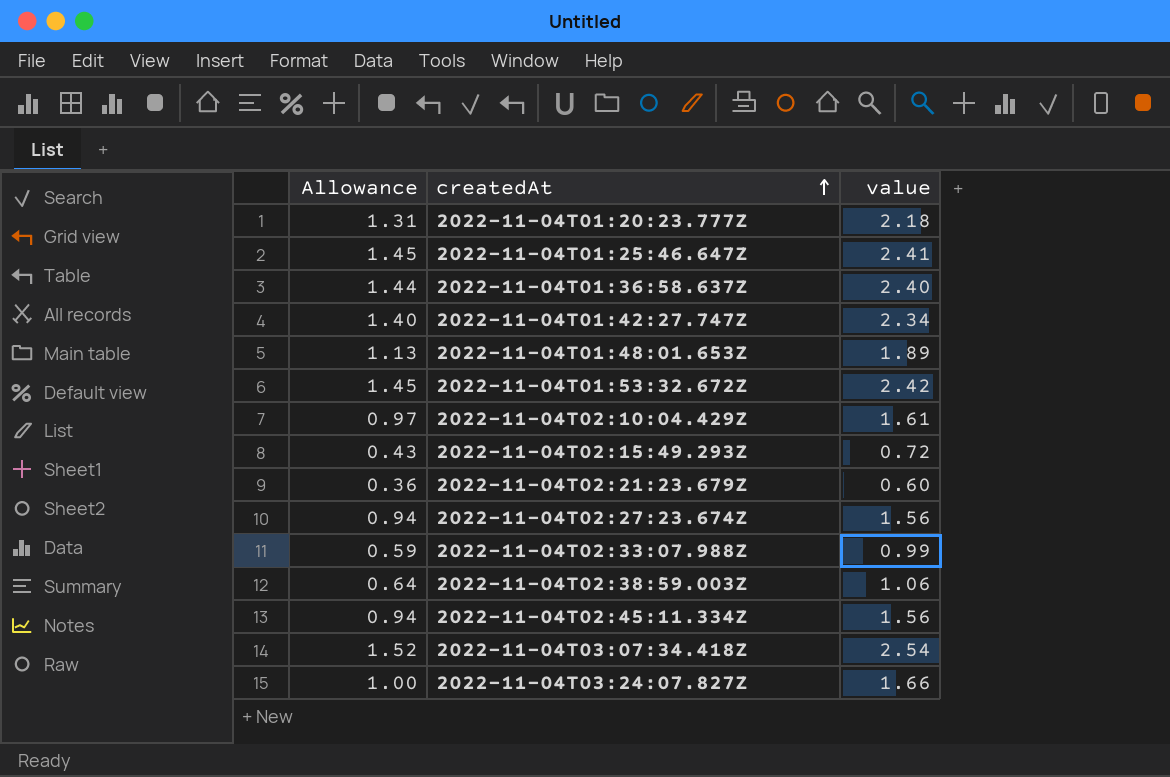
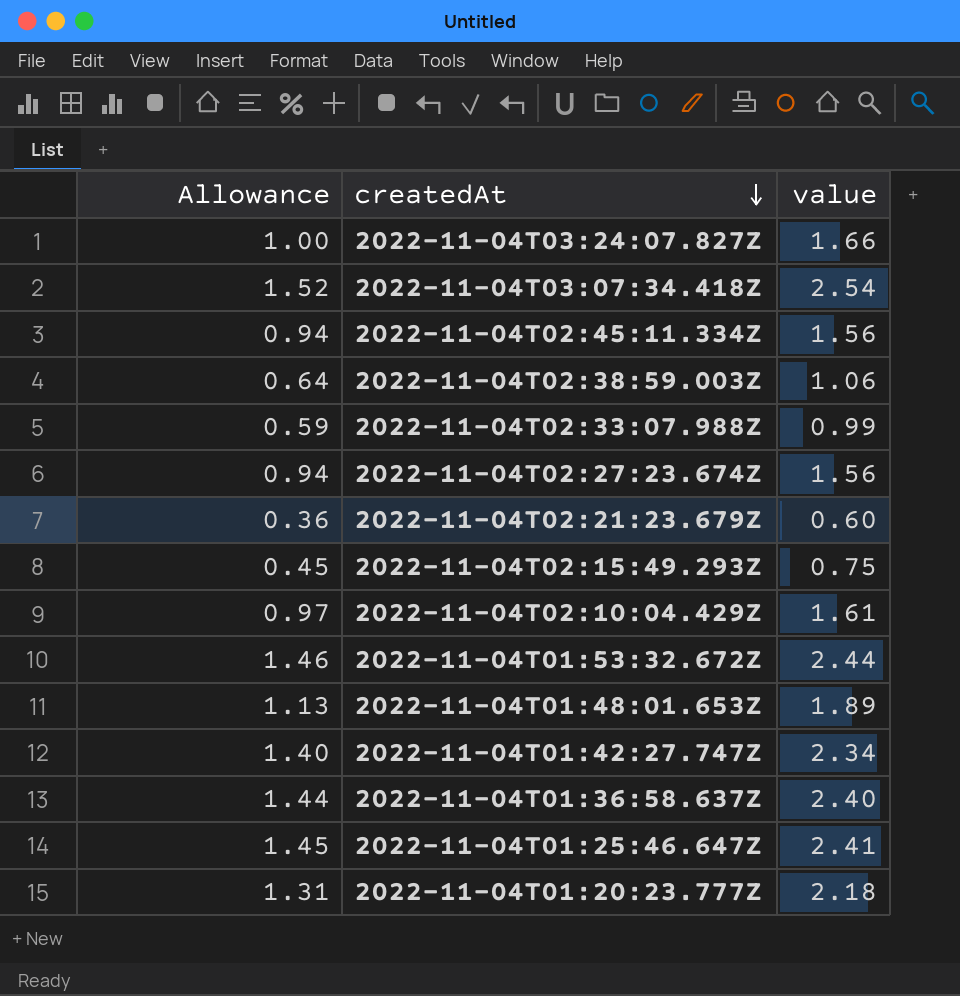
row order: createdAt ascending -> createdAt descending
2022-11-04T02:15:49.293Z | Allowance: 0.43 -> 0.45
2022-11-04T02:15:49.293Z | value: 0.72 -> 0.75
2022-11-04T01:53:32.672Z | Allowance: 1.45 -> 1.46
2022-11-04T01:53:32.672Z | value: 2.42 -> 2.44

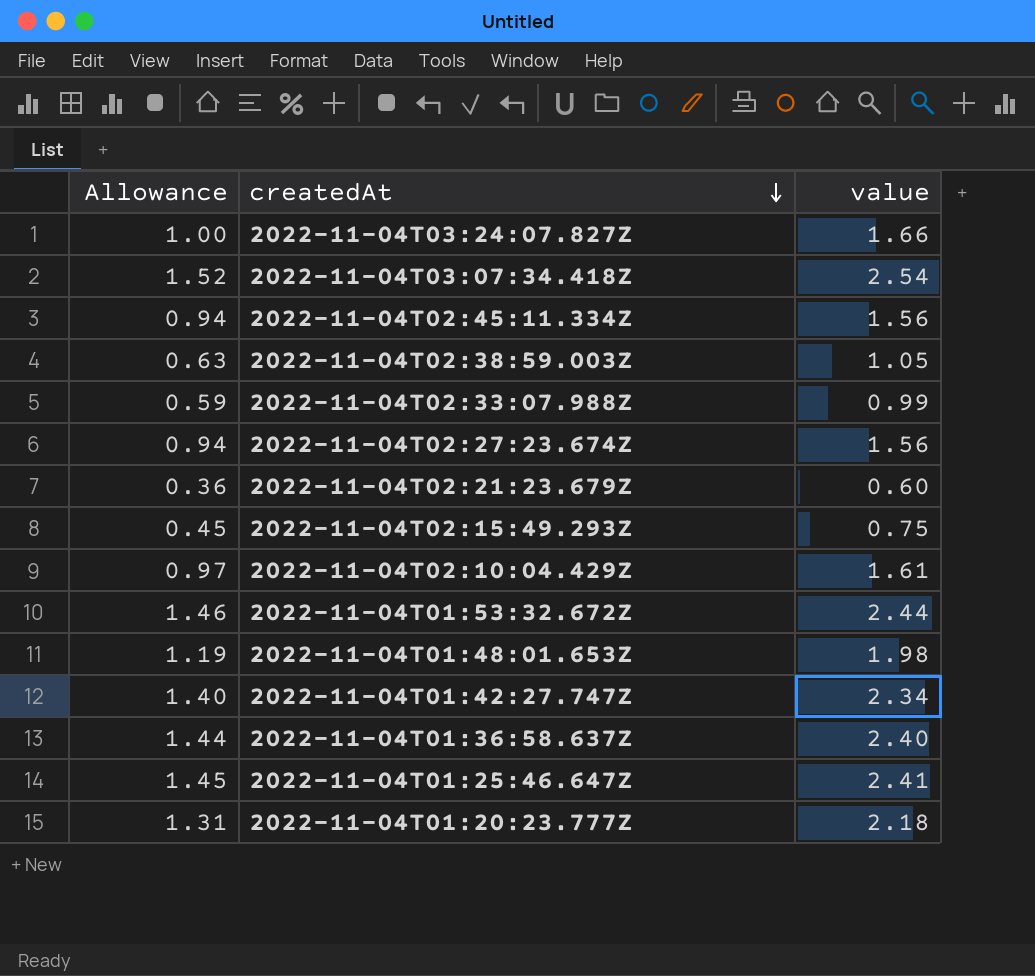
2022-11-04T02:38:59.003Z | Allowance: 0.64 -> 0.63
2022-11-04T02:38:59.003Z | value: 1.06 -> 1.05
2022-11-04T01:48:01.653Z | Allowance: 1.13 -> 1.19
2022-11-04T01:48:01.653Z | value: 1.89 -> 1.98

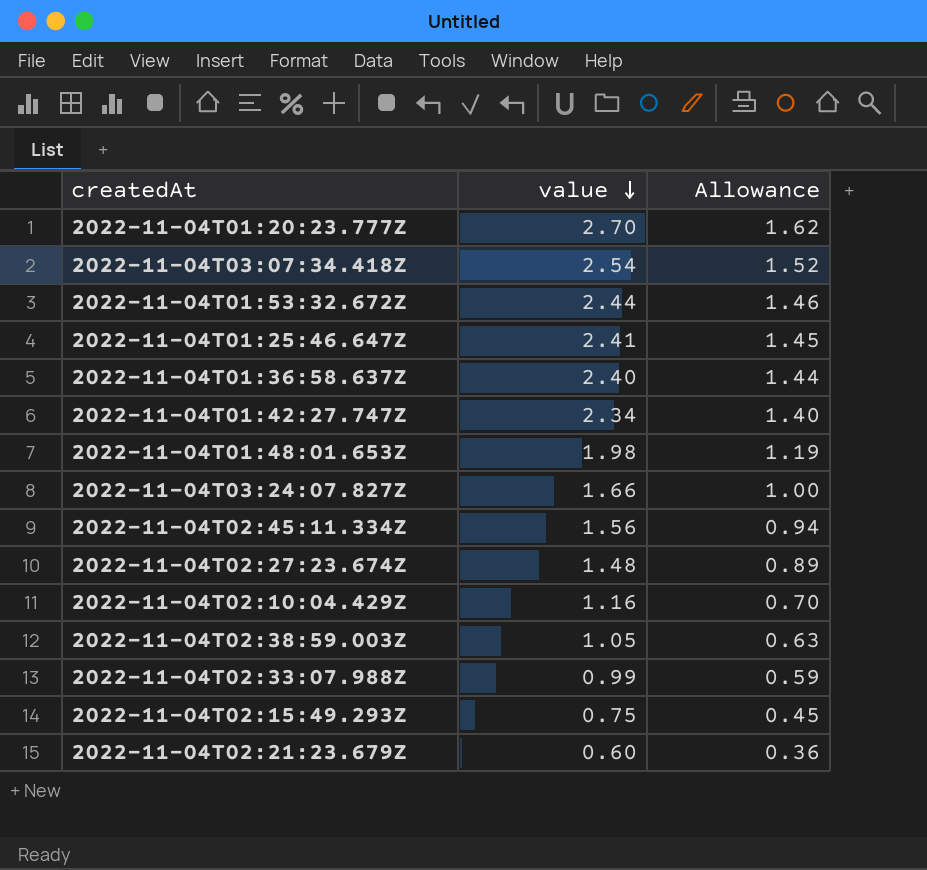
row order: createdAt descending -> value descending
column Allowance | position: 1 -> 3
2022-11-04T01:20:23.777Z | value: 2.18 -> 2.70
2022-11-04T01:20:23.777Z | Allowance: 1.31 -> 1.62
2022-11-04T02:27:23.674Z | value: 1.56 -> 1.48
2022-11-04T02:27:23.674Z | Allowance: 0.94 -> 0.89
2022-11-04T02:10:04.429Z | value: 1.61 -> 1.16
2022-11-04T02:10:04.429Z | Allowance: 0.97 -> 0.70

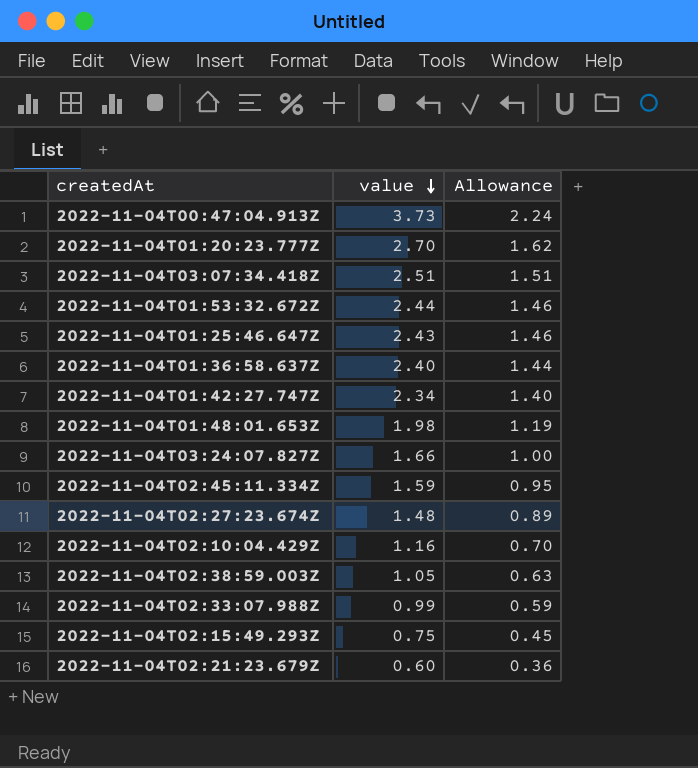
row 2022-11-04T00:47:04.913Z: none -> 3.73 | 2.24
2022-11-04T03:07:34.418Z | value: 2.54 -> 2.51
2022-11-04T03:07:34.418Z | Allowance: 1.52 -> 1.51
2022-11-04T01:25:46.647Z | value: 2.41 -> 2.43
2022-11-04T01:25:46.647Z | Allowance: 1.45 -> 1.46
2022-11-04T02:45:11.334Z | value: 1.56 -> 1.59
2022-11-04T02:45:11.334Z | Allowance: 0.94 -> 0.95

